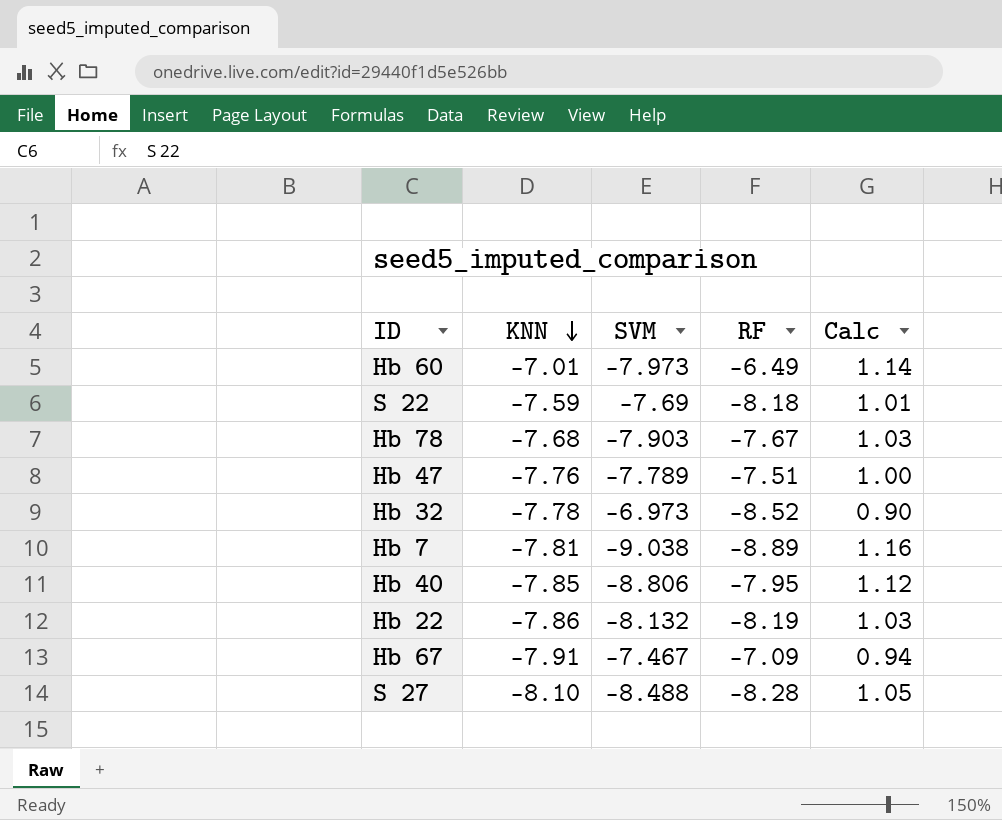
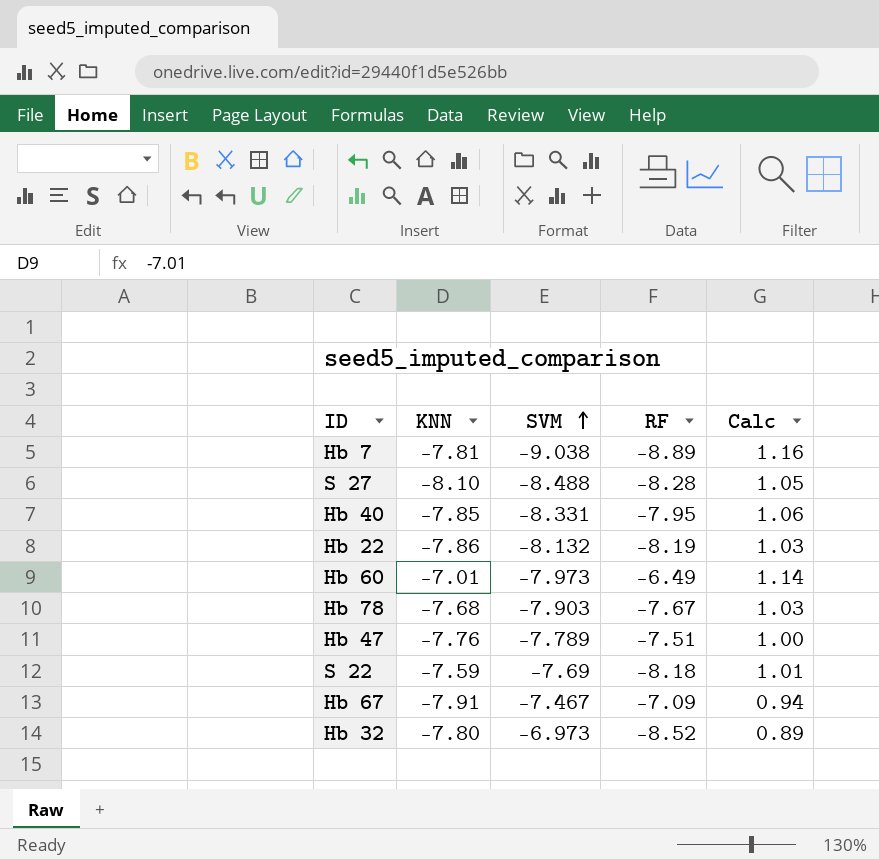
row order: KNN descending -> SVM ascending
Hb 40 | SVM: -8.806 -> -8.331
Hb 40 | Calc: 1.12 -> 1.06
Hb 32 | KNN: -7.78 -> -7.80
Hb 32 | Calc: 0.90 -> 0.89

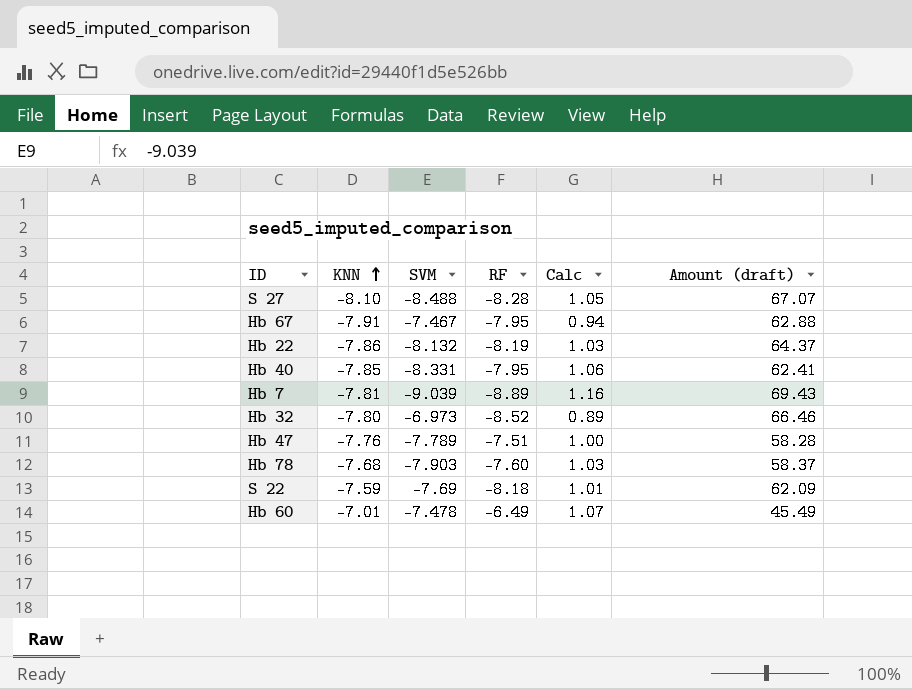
row order: SVM ascending -> KNN ascending
column Amount (draft) | formula: none -> [KNN] * [RF]
Hb 67 | RF: -7.09 -> -7.95
Hb 7 | SVM: -9.038 -> -9.039
Hb 78 | RF: -7.67 -> -7.60
Hb 60 | SVM: -7.973 -> -7.478
Hb 60 | Calc: 1.14 -> 1.07

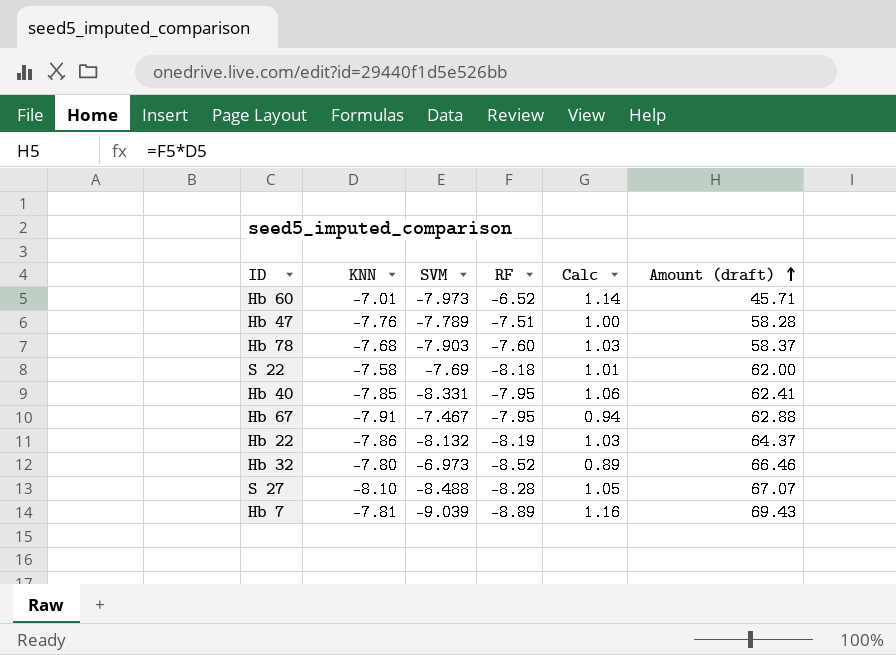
row order: KNN ascending -> Amount (draft) ascending
Hb 60 | SVM: -7.478 -> -7.973
Hb 60 | RF: -6.49 -> -6.52
Hb 60 | Calc: 1.07 -> 1.14
Hb 60 | Amount (draft): 45.49 -> 45.71
S 22 | KNN: -7.59 -> -7.58
S 22 | Amount (draft): 62.09 -> 62.00

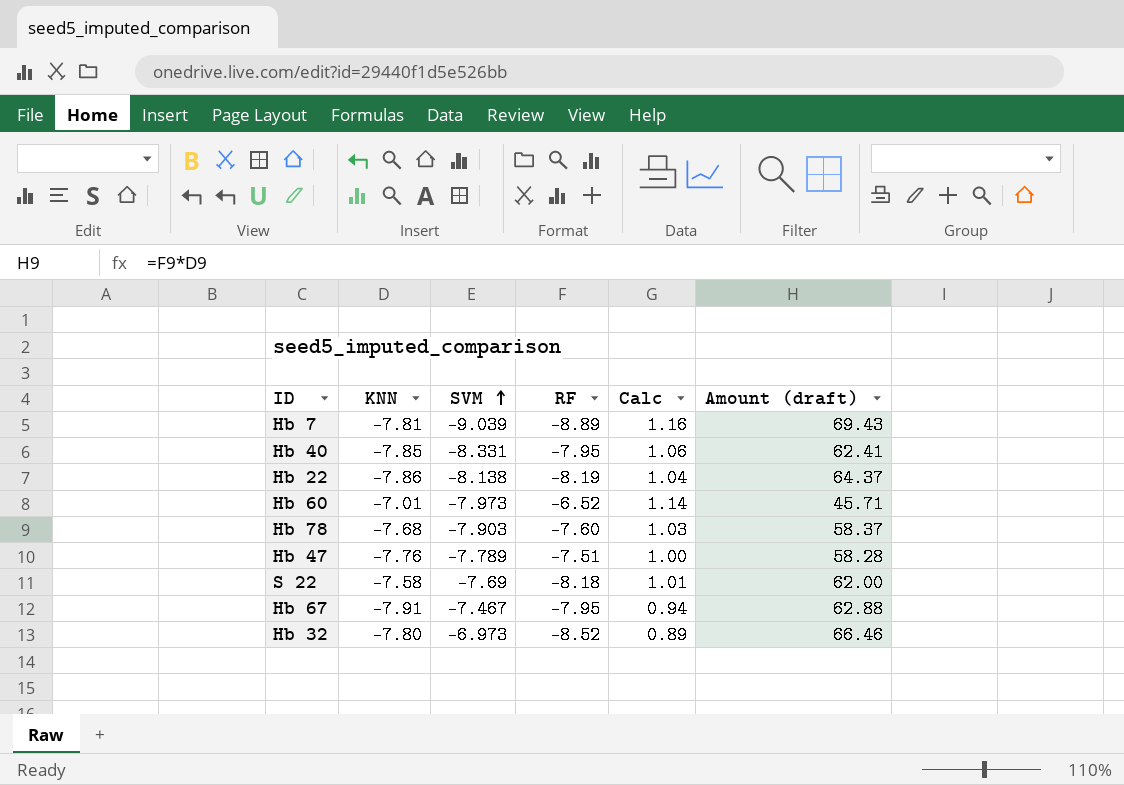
row order: Amount (draft) ascending -> SVM ascending
row S 27: -8.10 | -8.488 | -8.28 | 1.05 | 67.07 -> none
Hb 22 | SVM: -8.132 -> -8.138
Hb 22 | Calc: 1.03 -> 1.04

